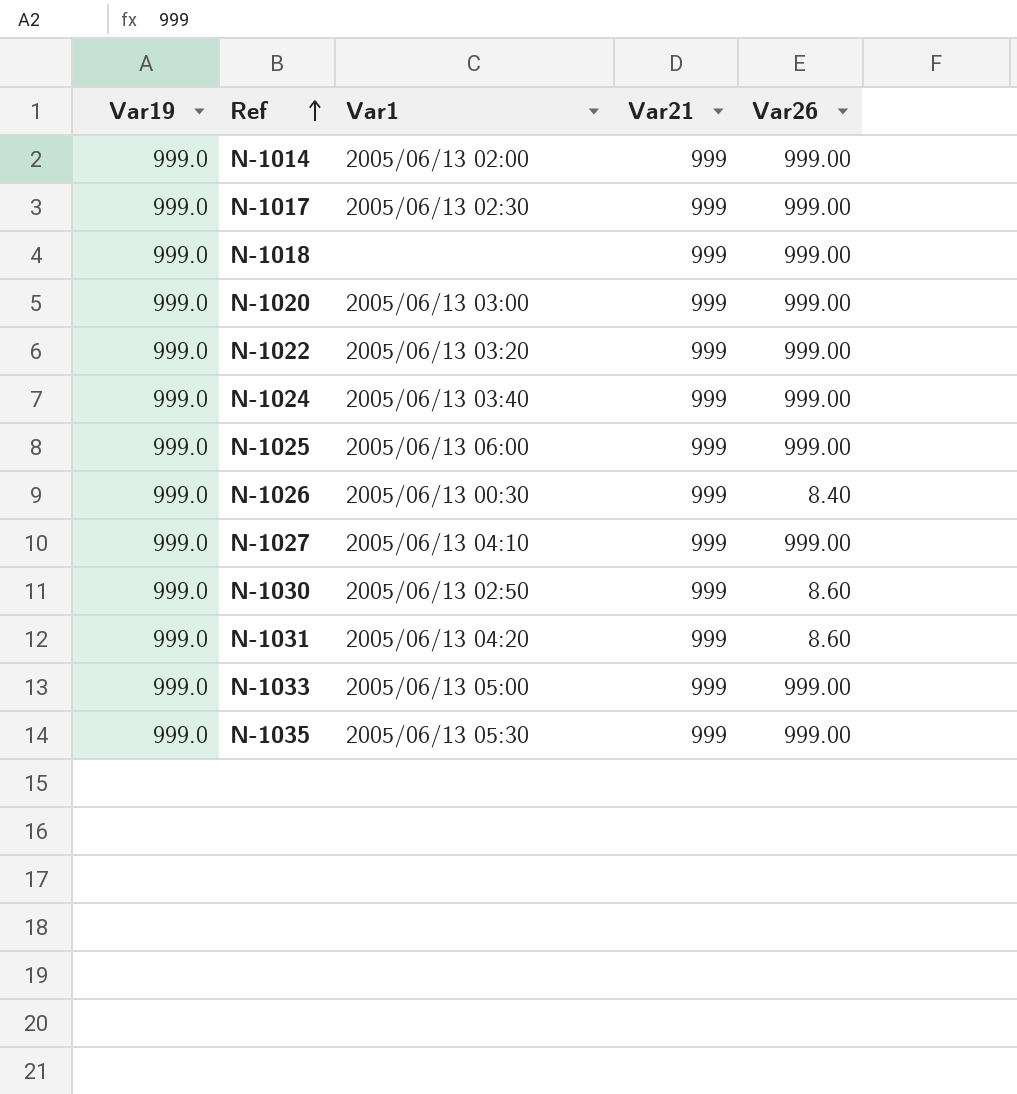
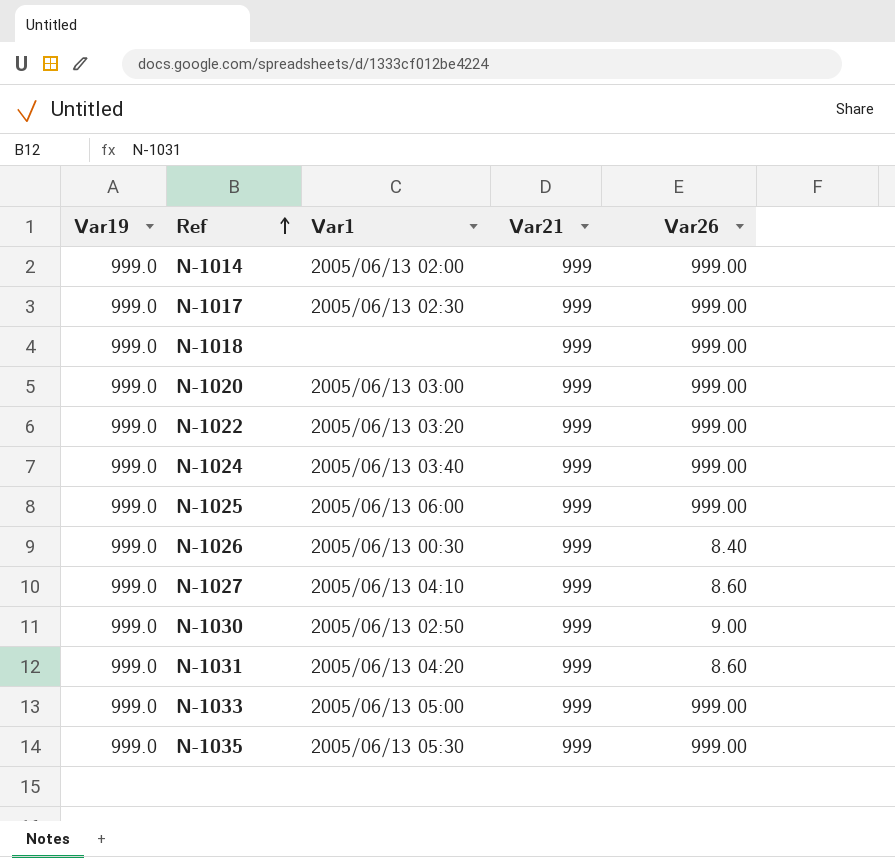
N-1027 | Var26: 999.00 -> 8.60
N-1030 | Var26: 8.60 -> 9.00

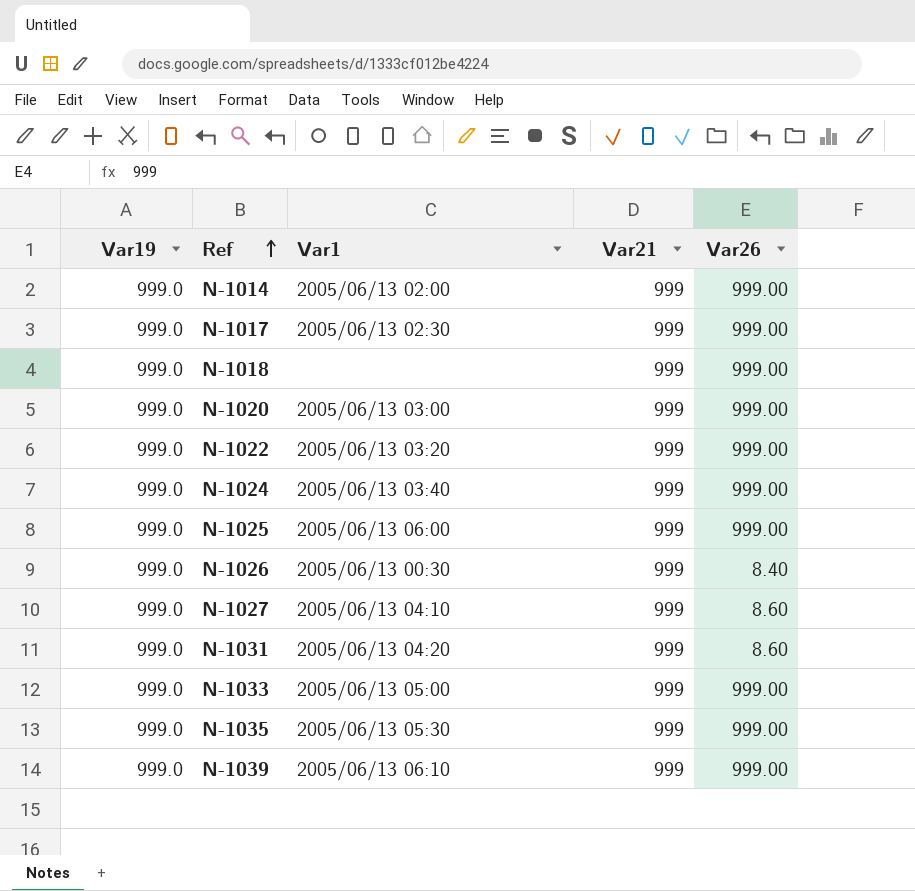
row N-1030: 999.0 | 2005/06/13 02:50 | 999 | 9.00 -> none
row N-1039: none -> 999.0 | 2005/06/13 06:10 | 999 | 999.00

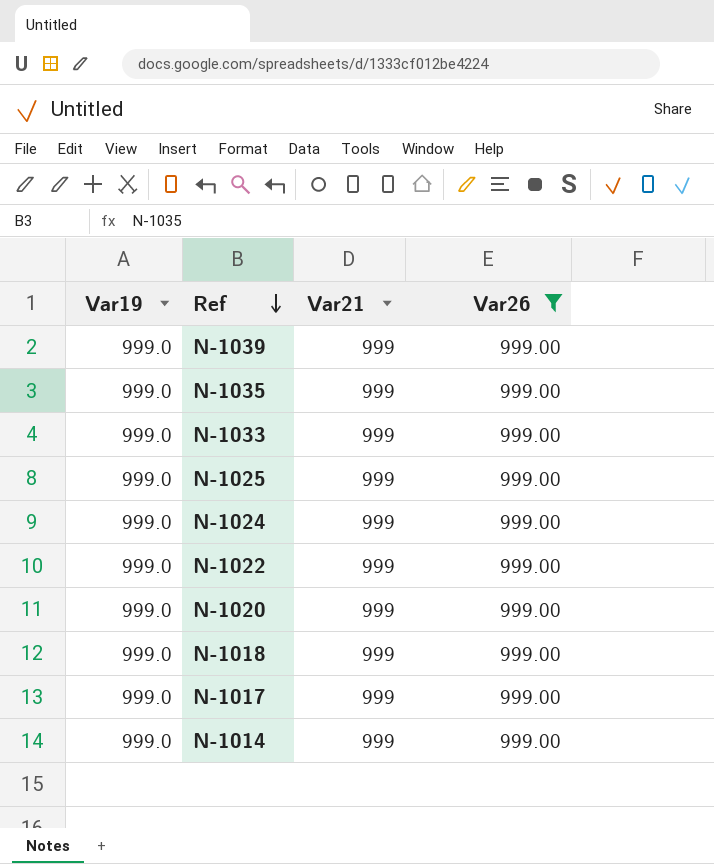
filter: none -> Var26 = 999.00
row order: Ref ascending -> Ref descending
column Var1 | position: 3 -> none

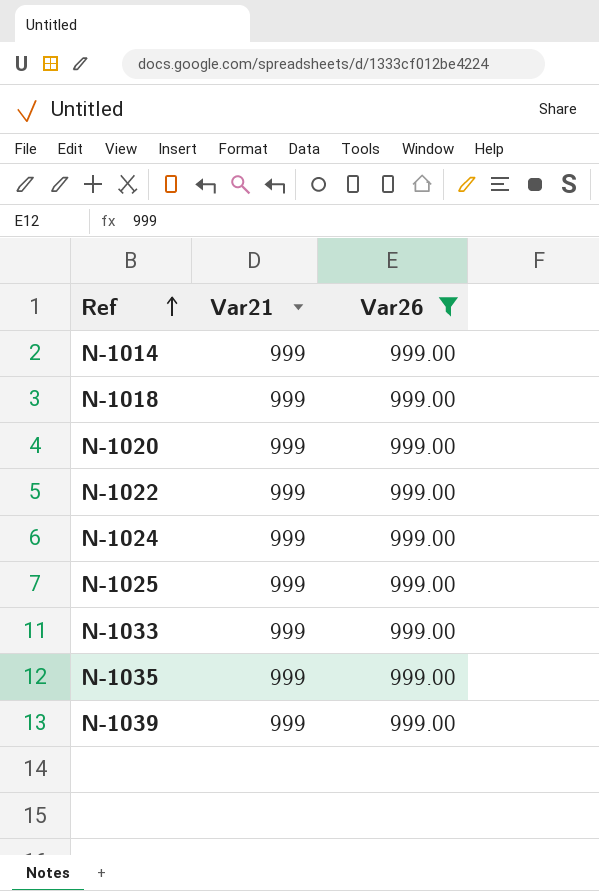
row order: Ref descending -> Ref ascending
column Var19 | position: 1 -> none
row N-1017: 999.0 | 999 | 999.00 -> none

